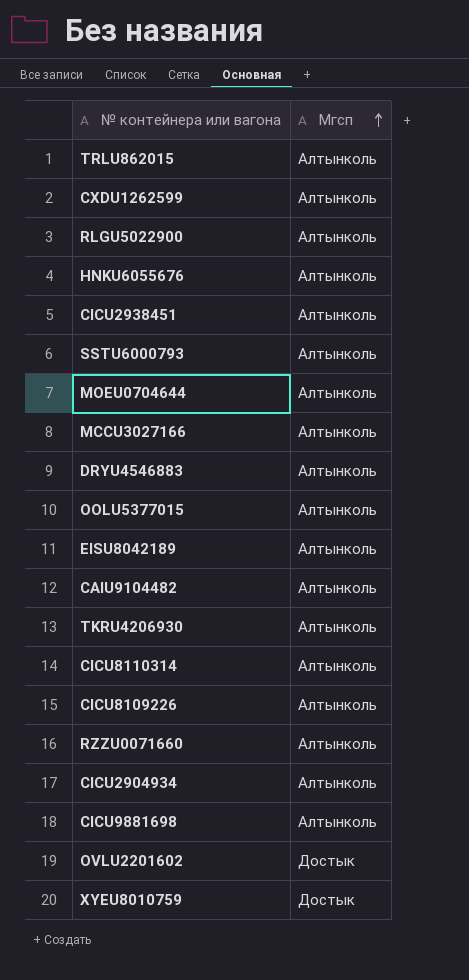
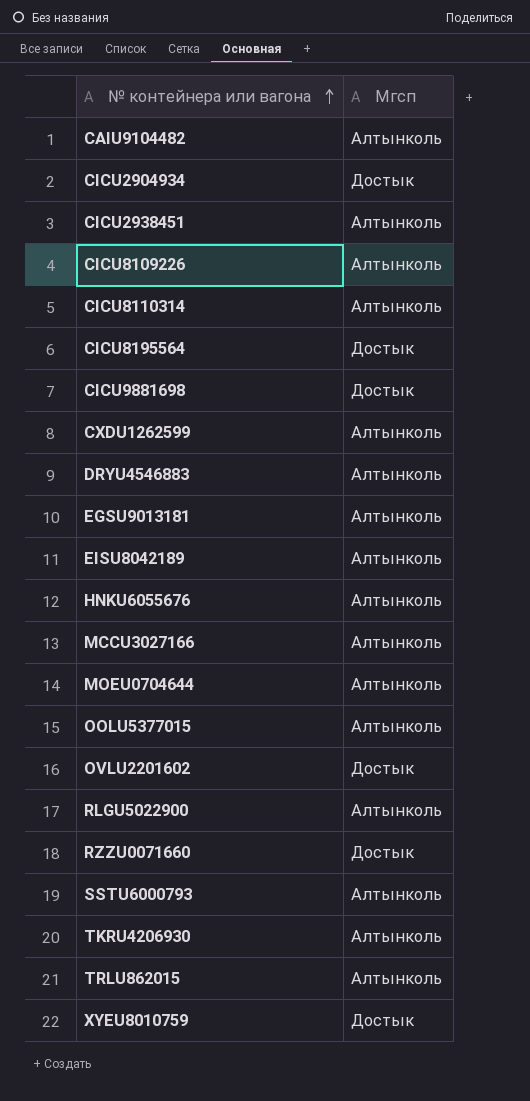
row order: Мгсп ascending -> № контейнера или вагона ascending
CICU2904934 | Мгсп: Алтынколь -> Достык
row CICU8195564: none -> Достык
CICU9881698 | Мгсп: Алтынколь -> Достык
row EGSU9013181: none -> Алтынколь
RZZU0071660 | Мгсп: Алтынколь -> Достык

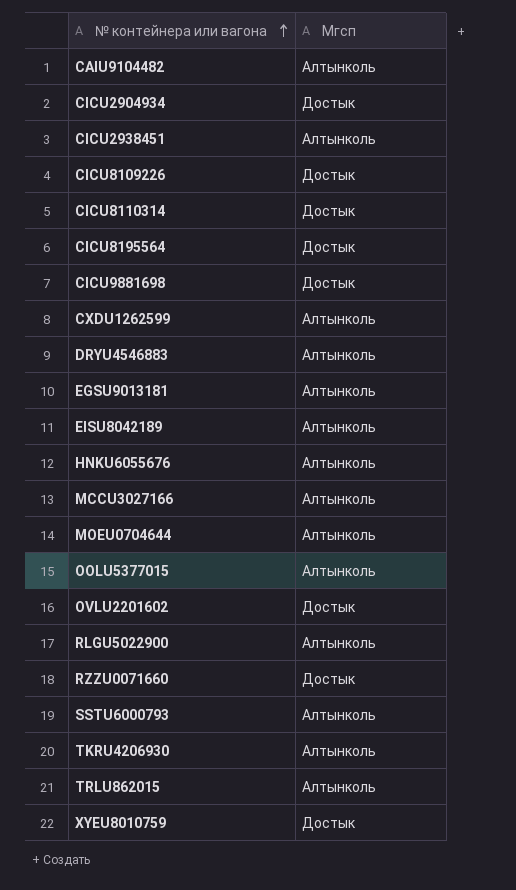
CICU8109226 | Мгсп: Алтынколь -> Достык
CICU8110314 | Мгсп: Алтынколь -> Достык

